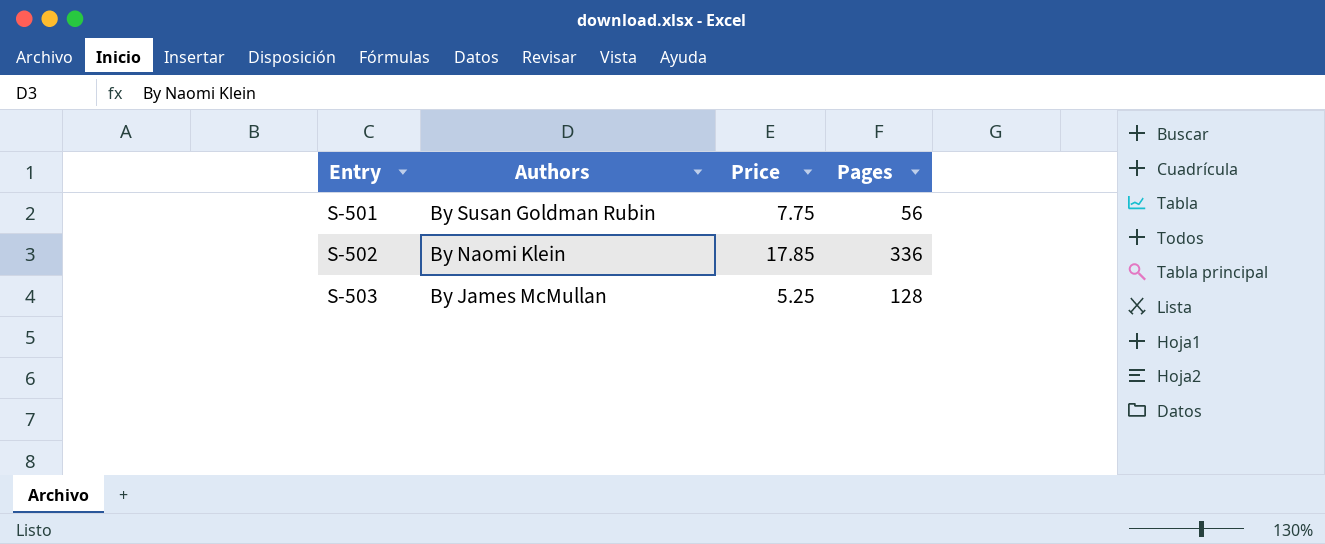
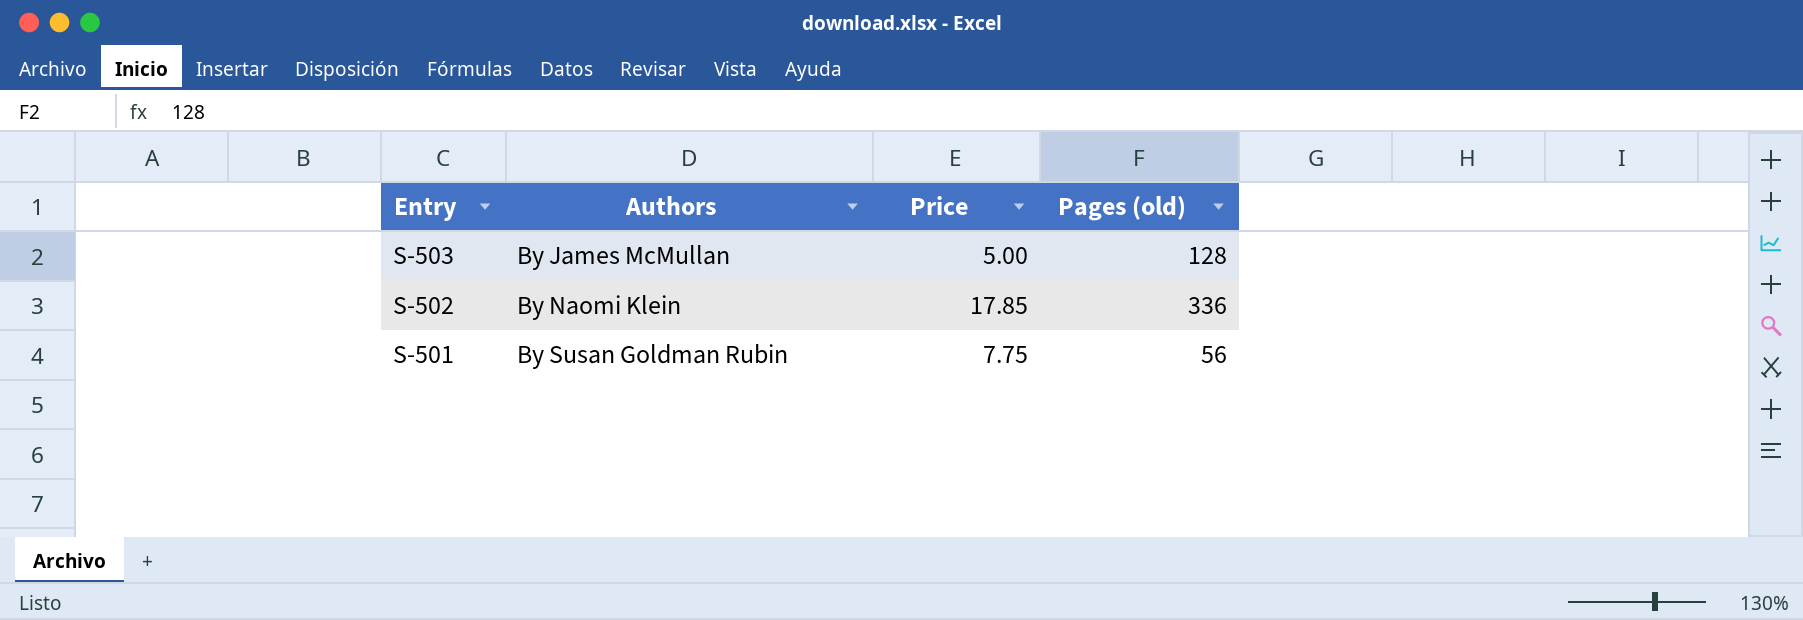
row order: Entry ascending -> Entry descending
column name: Pages -> Pages (old)
S-503 | Price: 5.25 -> 5.00

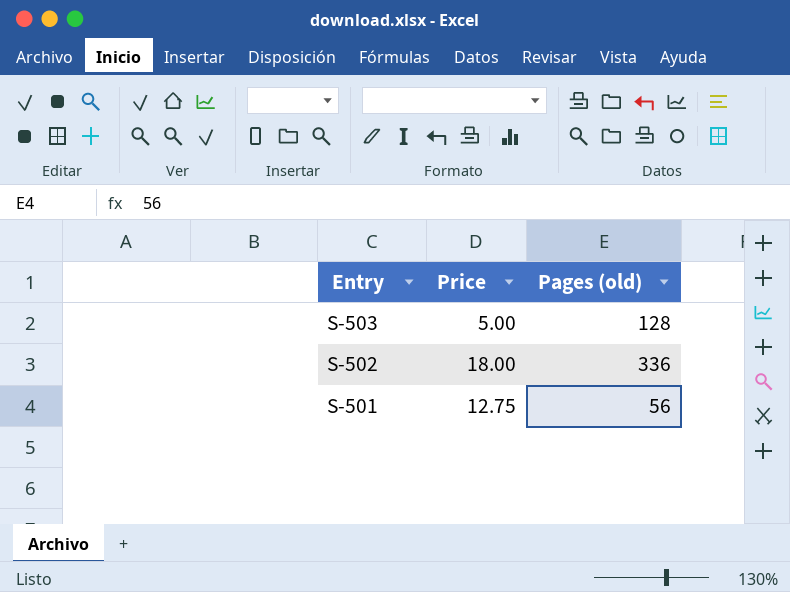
column Authors | position: 2 -> none
S-502 | Price: 17.85 -> 18.00
S-501 | Price: 7.75 -> 12.75

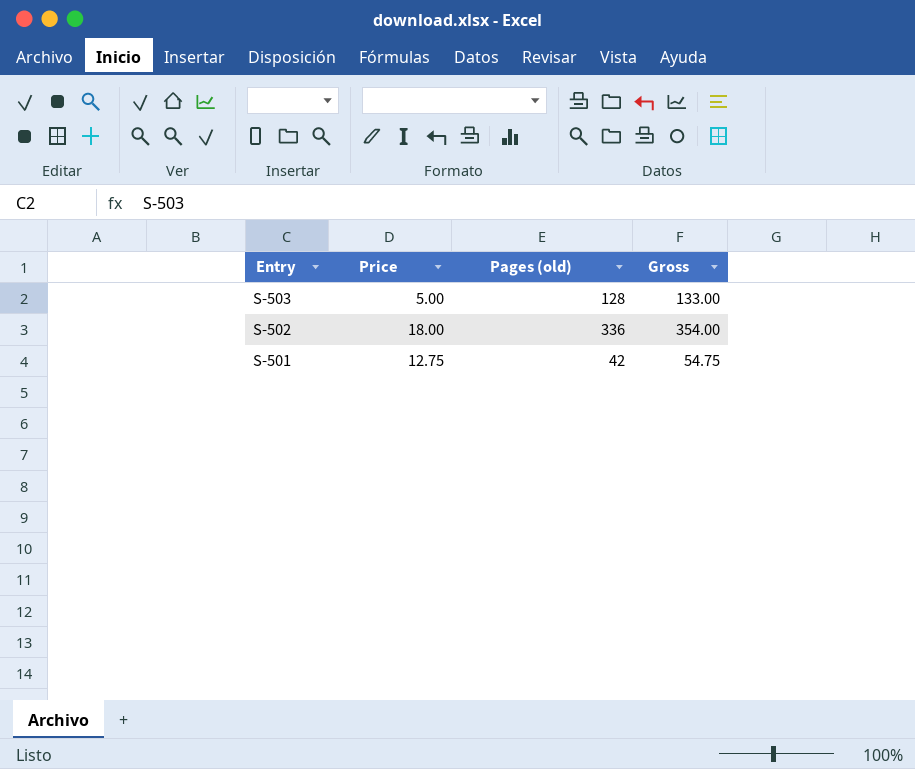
column Gross | formula: none -> [Price] + [Pages (old)]
S-501 | Pages (old): 56 -> 42

